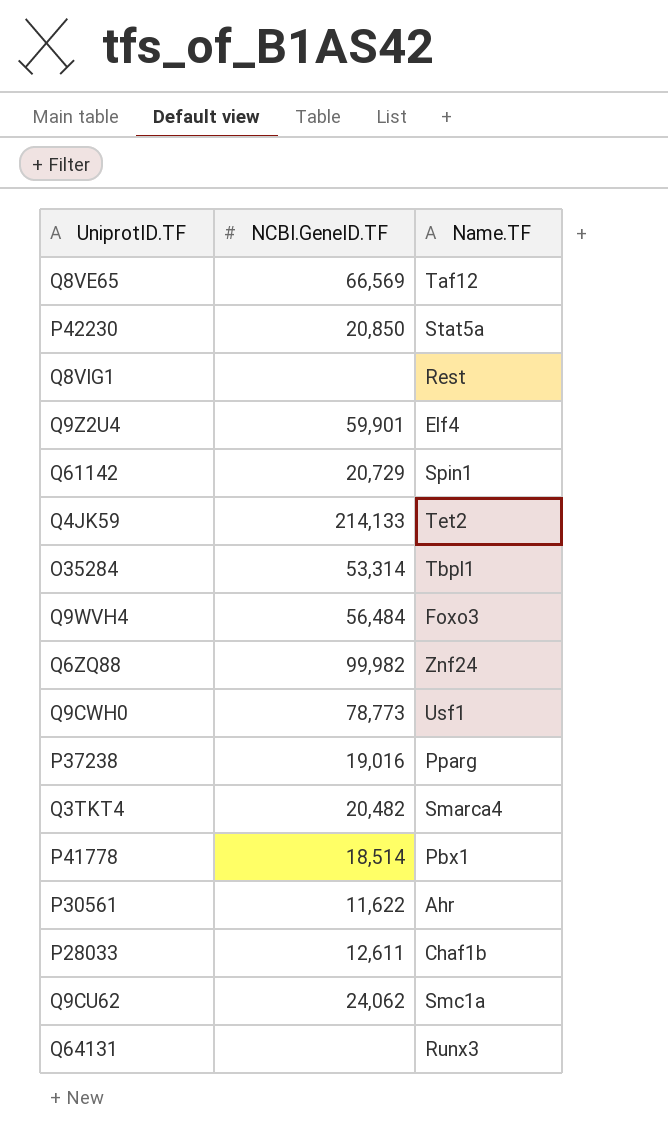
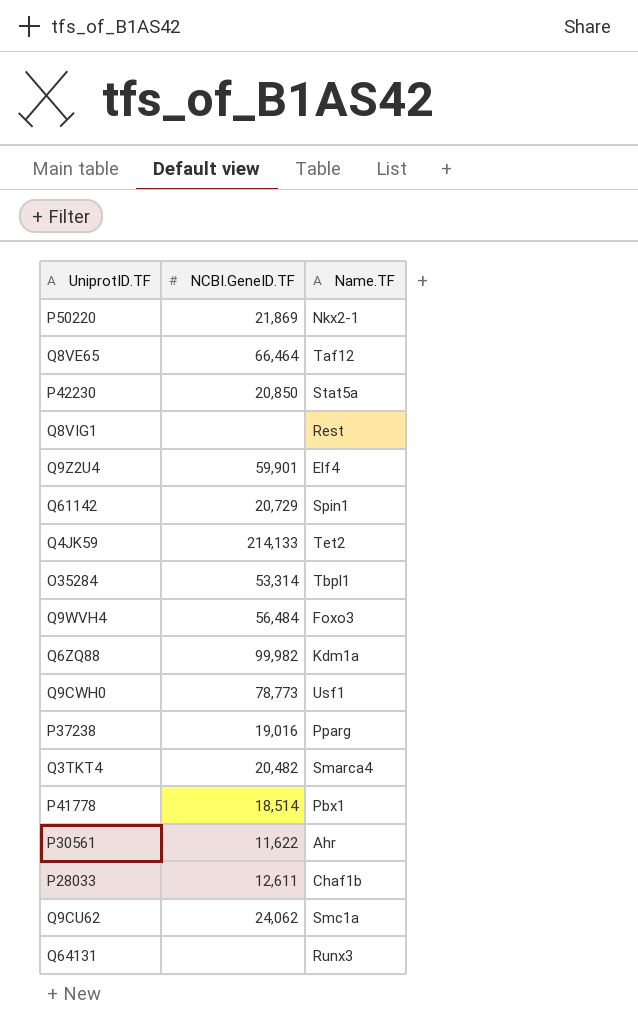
row P50220: none -> 21,869 | Nkx2-1
Q8VE65 | NCBI.GeneID.TF: 66,569 -> 66,464
Q6ZQ88 | Name.TF: Znf24 -> Kdm1a

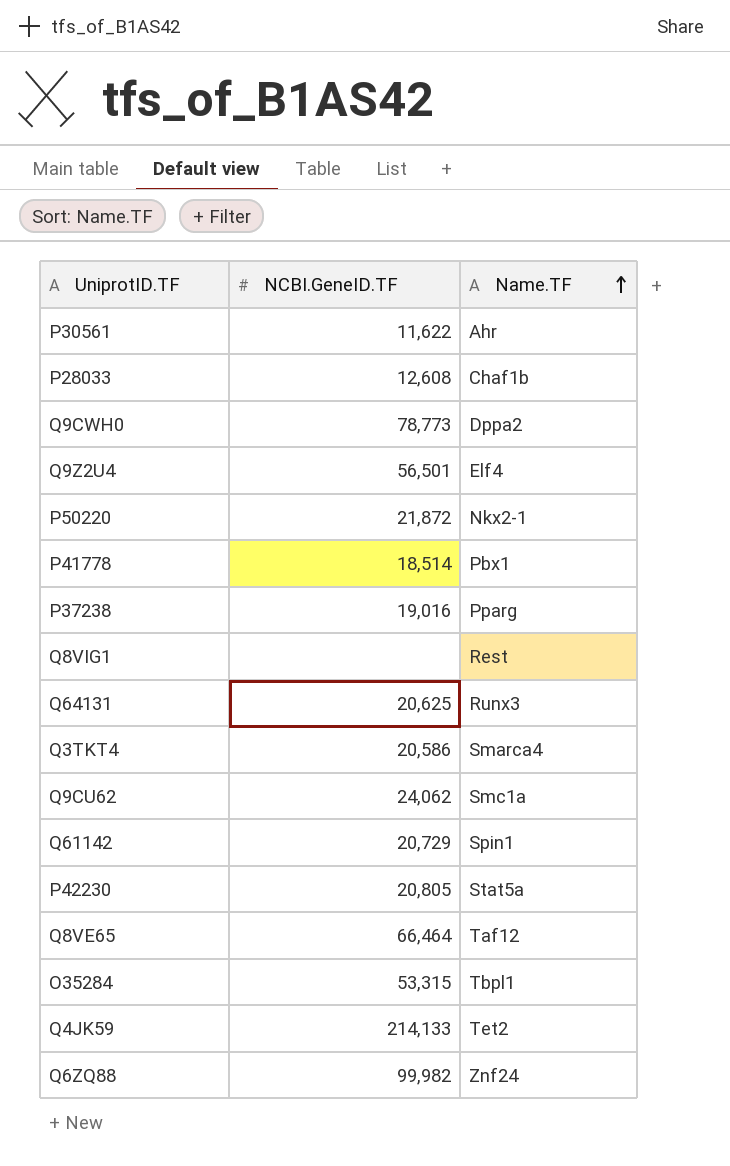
row order: none -> Name.TF ascending
row Q9WVH4: 56,484 | Foxo3 -> none
P28033 | NCBI.GeneID.TF: 12,611 -> 12,608
Q9CWH0 | Name.TF: Usf1 -> Dppa2
Q9Z2U4 | NCBI.GeneID.TF: 59,901 -> 56,501
P50220 | NCBI.GeneID.TF: 21,869 -> 21,872
Q64131 | NCBI.GeneID.TF: none -> 20,625
Q3TKT4 | NCBI.GeneID.TF: 20,482 -> 20,586
P42230 | NCBI.GeneID.TF: 20,850 -> 20,805
O35284 | NCBI.GeneID.TF: 53,314 -> 53,315
Q6ZQ88 | Name.TF: Kdm1a -> Znf24

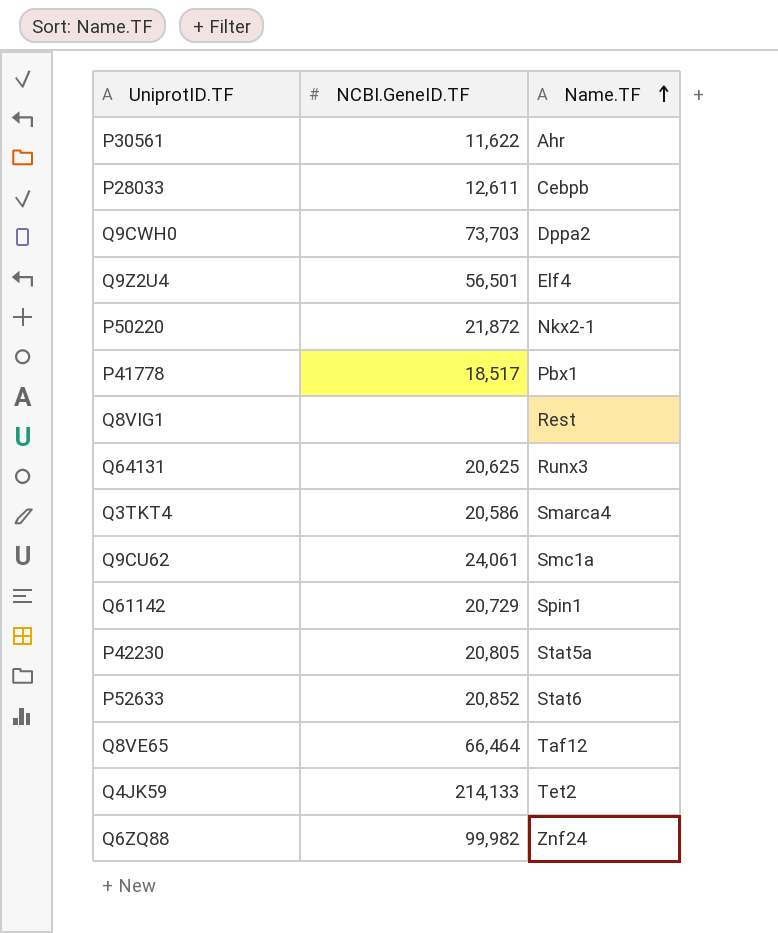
row P37238: 19,016 | Pparg -> none
row O35284: 53,315 | Tbpl1 -> none
P28033 | NCBI.GeneID.TF: 12,608 -> 12,611
P28033 | Name.TF: Chaf1b -> Cebpb
Q9CWH0 | NCBI.GeneID.TF: 78,773 -> 73,703
P41778 | NCBI.GeneID.TF: 18,514 -> 18,517
Q9CU62 | NCBI.GeneID.TF: 24,062 -> 24,061
row P52633: none -> 20,852 | Stat6

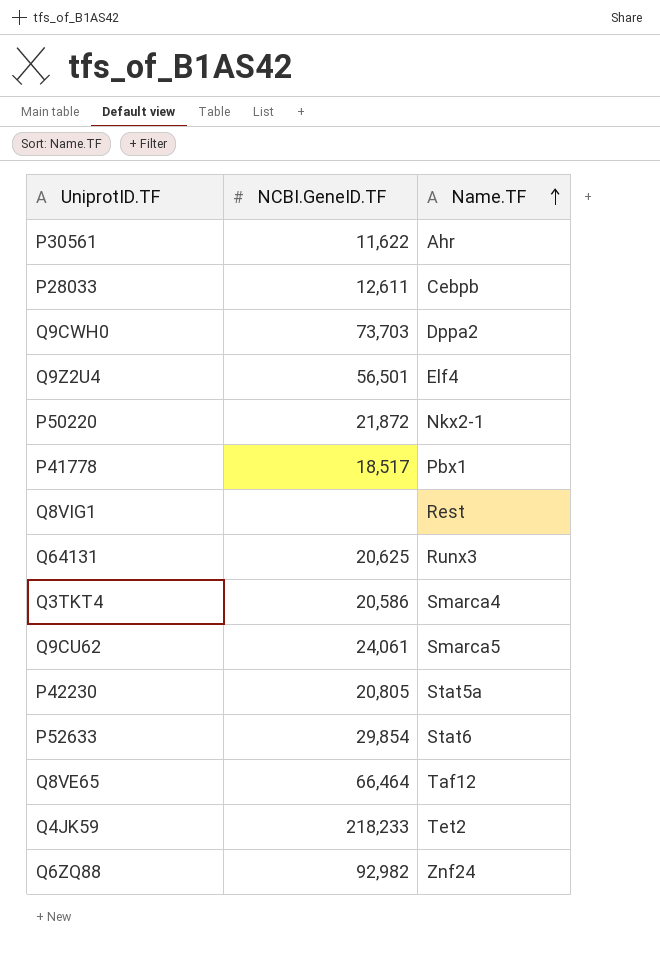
row Q61142: 20,729 | Spin1 -> none
Q9CU62 | Name.TF: Smc1a -> Smarca5
P52633 | NCBI.GeneID.TF: 20,852 -> 29,854
Q4JK59 | NCBI.GeneID.TF: 214,133 -> 218,233
Q6ZQ88 | NCBI.GeneID.TF: 99,982 -> 92,982

